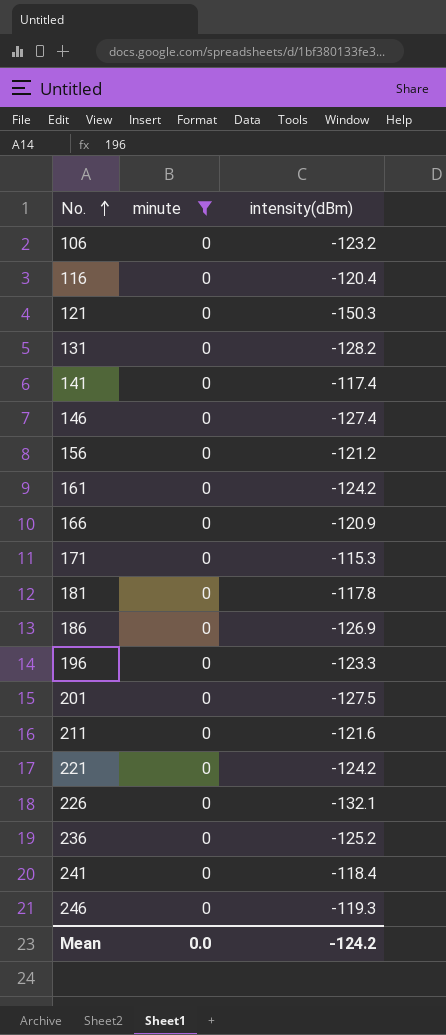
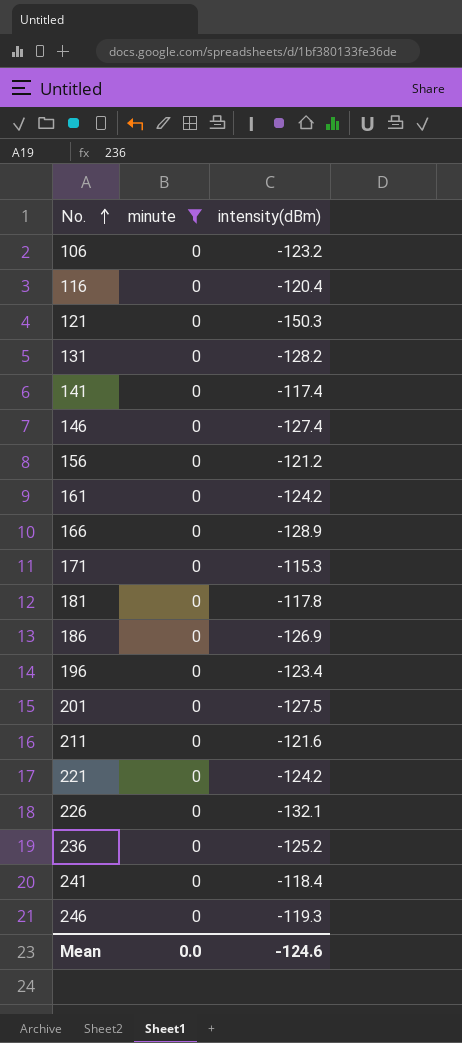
166 | intensity(dBm): -120.9 -> -128.9
196 | intensity(dBm): -123.3 -> -123.4
Mean | intensity(dBm): -124.2 -> -124.6

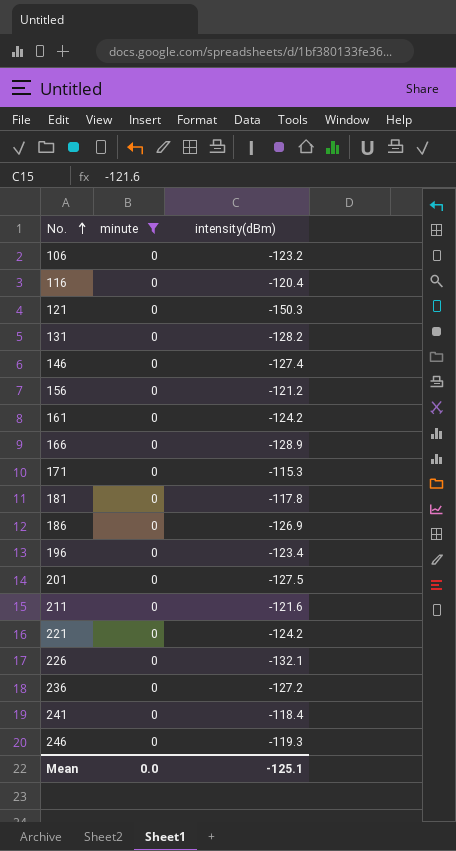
row 141: 0 | -117.4 -> none
236 | intensity(dBm): -125.2 -> -127.2
Mean | intensity(dBm): -124.6 -> -125.1

